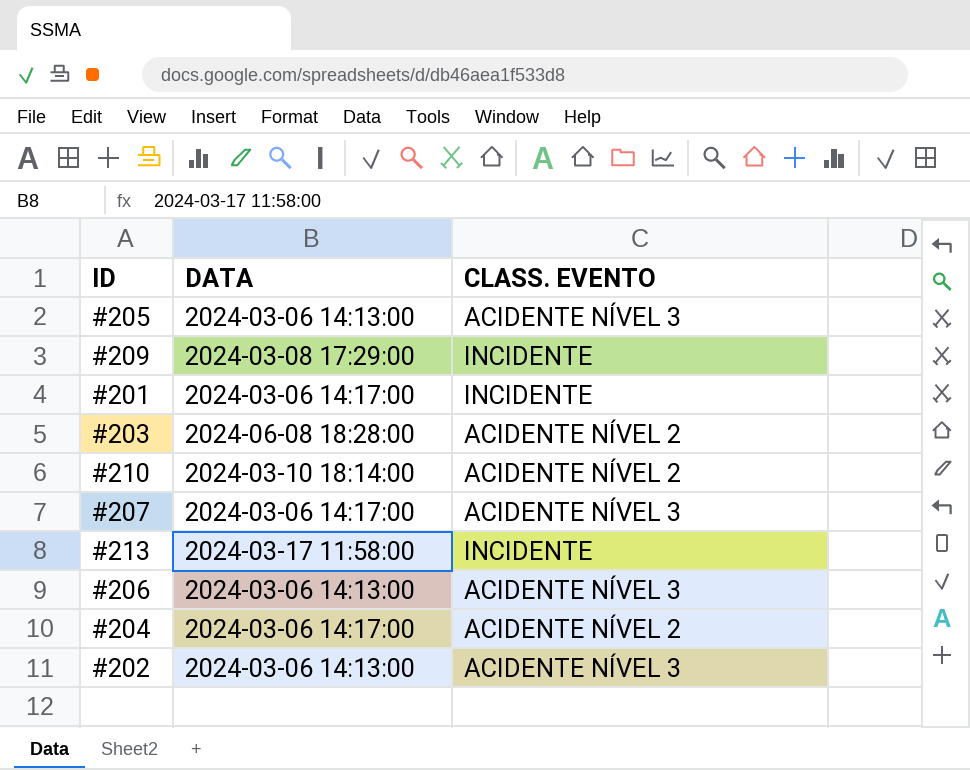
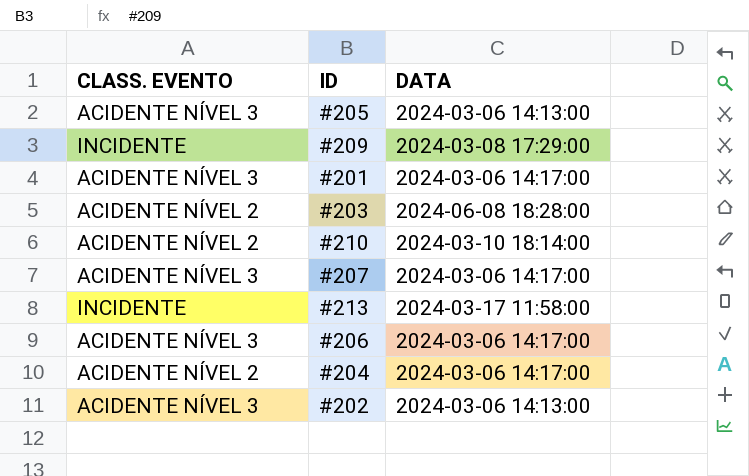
column CLASS. EVENTO | position: 3 -> 1
#201 | CLASS. EVENTO: INCIDENTE -> ACIDENTE NÍVEL 3
#206 | DATA: 2024-03-06 14:13:00 -> 2024-03-06 14:17:00

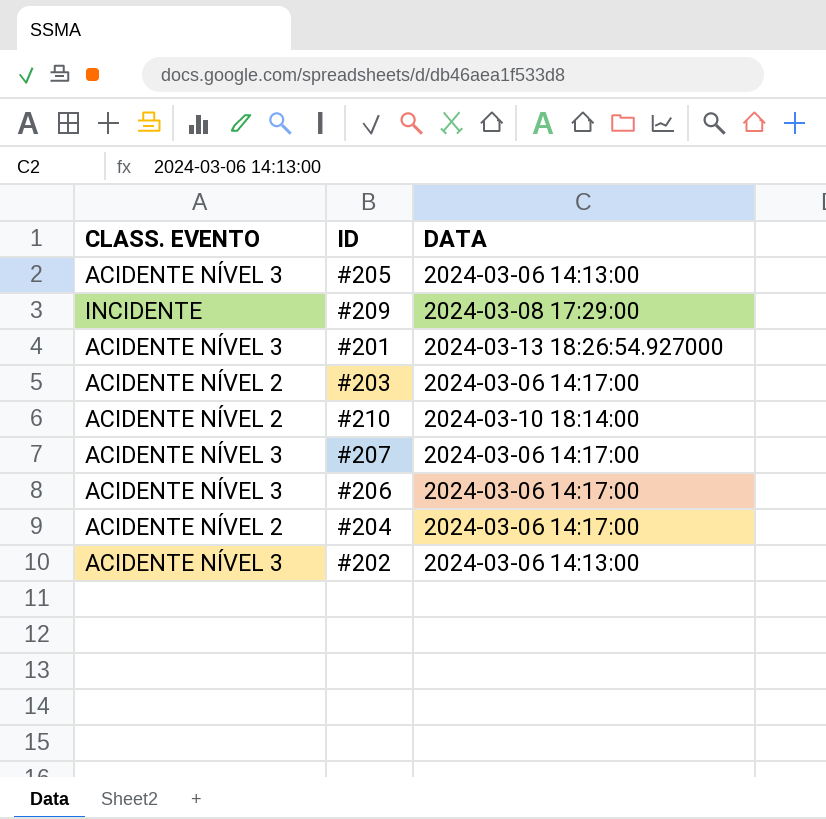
row #213: INCIDENTE | 2024-03-17 11:58:00 -> none
#201 | DATA: 2024-03-06 14:17:00 -> 2024-03-13 18:26:54.927000
#203 | DATA: 2024-06-08 18:28:00 -> 2024-03-06 14:17:00

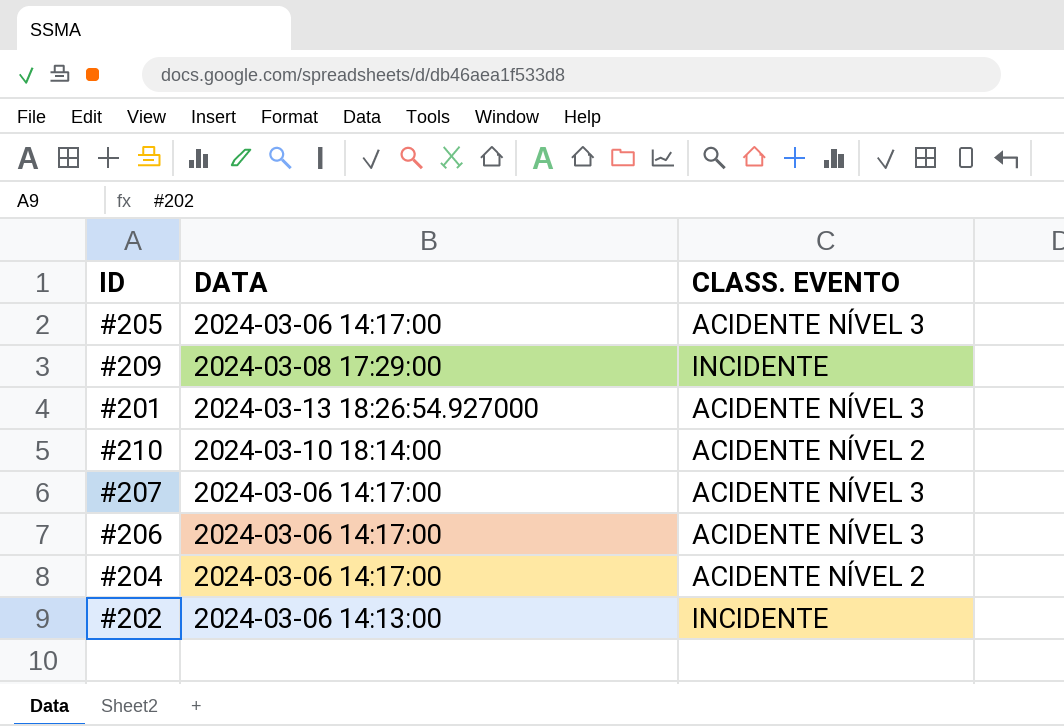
column CLASS. EVENTO | position: 1 -> 3
row #203: ACIDENTE NÍVEL 2 | 2024-03-06 14:17:00 -> none
#205 | DATA: 2024-03-06 14:13:00 -> 2024-03-06 14:17:00
#202 | CLASS. EVENTO: ACIDENTE NÍVEL 3 -> INCIDENTE

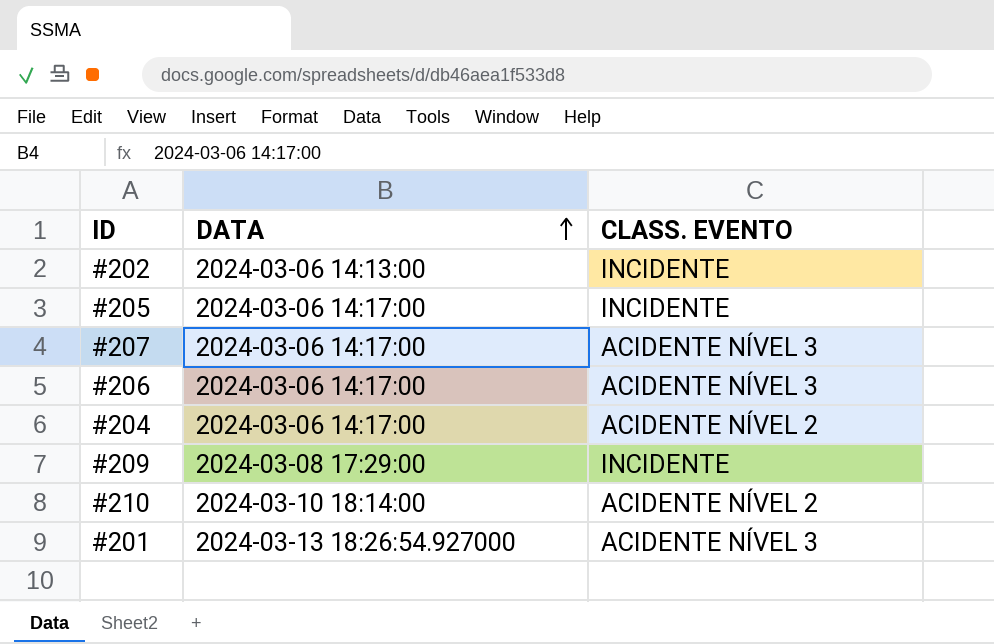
row order: none -> DATA ascending
#205 | CLASS. EVENTO: ACIDENTE NÍVEL 3 -> INCIDENTE

